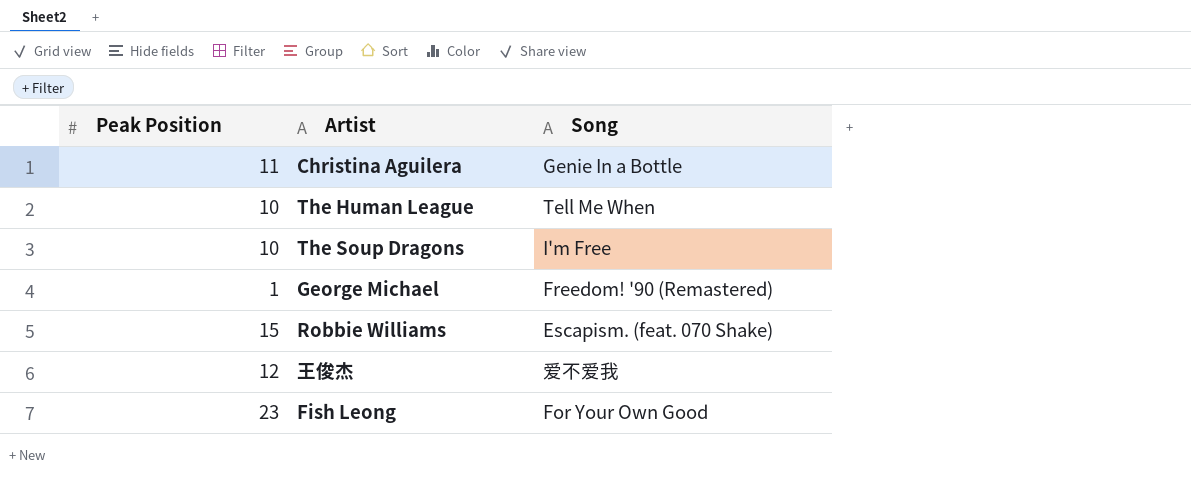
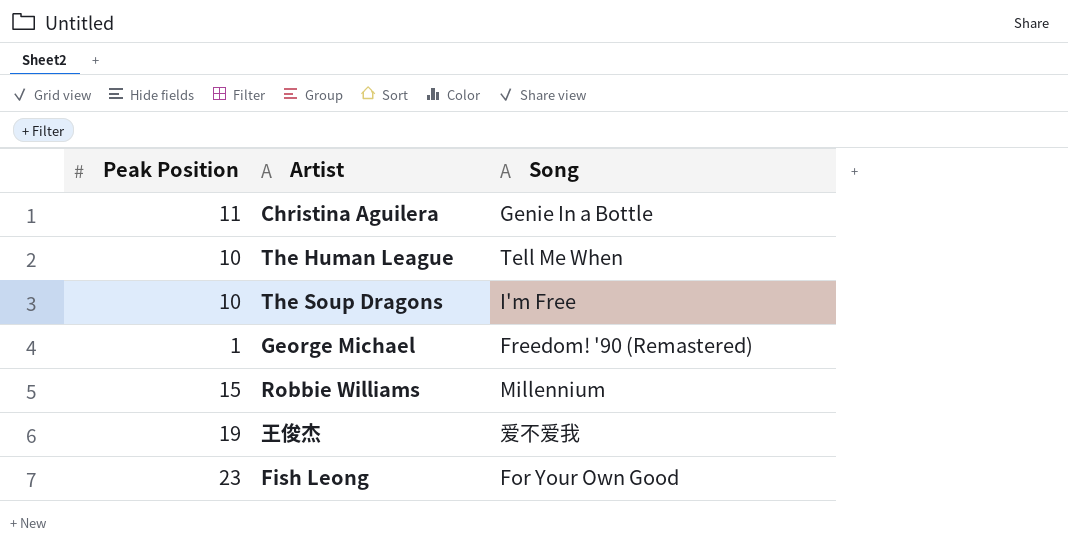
Robbie Williams | Song: Escapism. (feat. 070 Shake) -> Millennium
王俊杰 | Peak Position: 12 -> 19

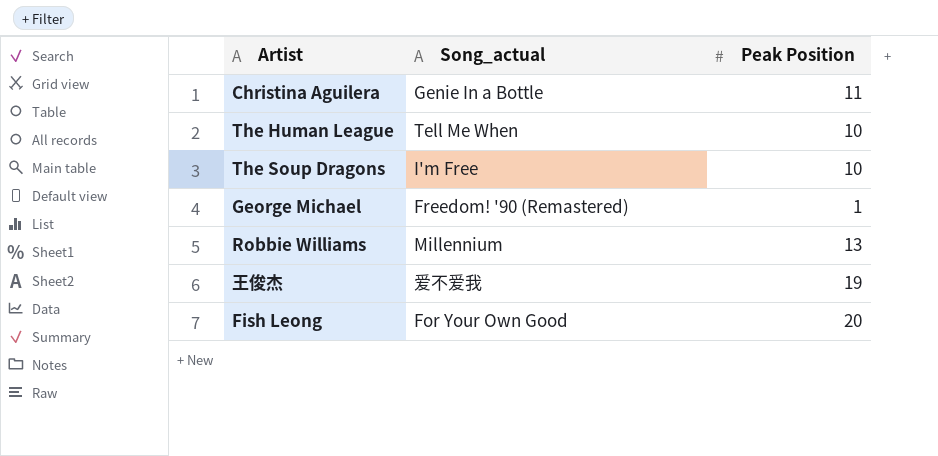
column name: Song -> Song_actual
column Peak Position | position: 1 -> 3
Robbie Williams | Peak Position: 15 -> 13
Fish Leong | Peak Position: 23 -> 20

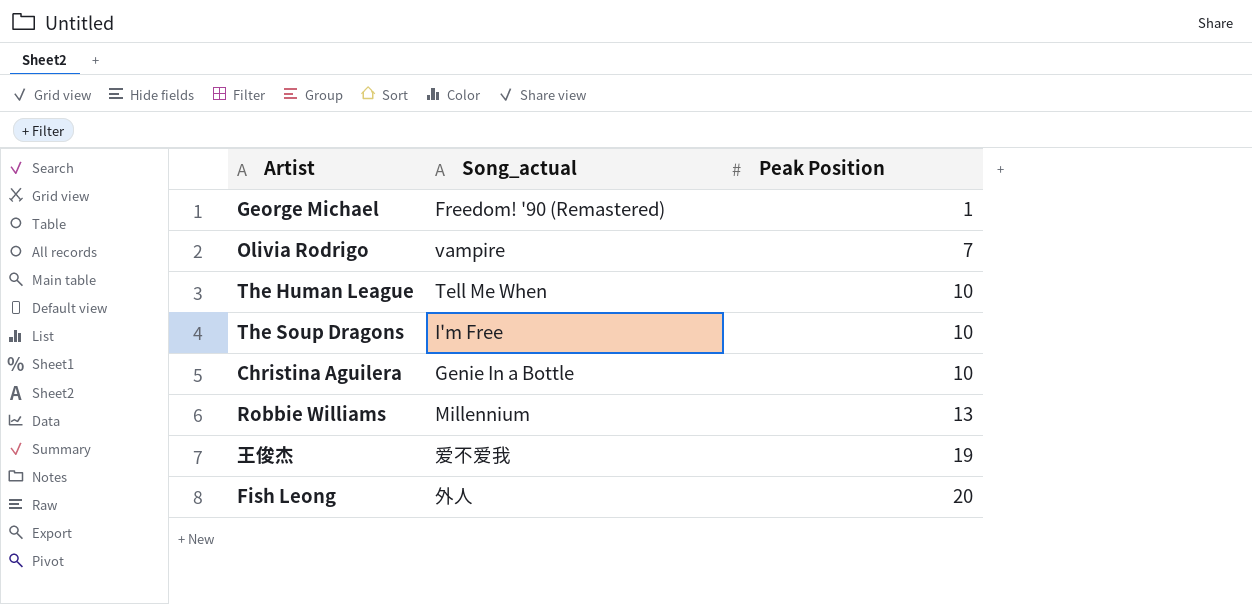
row order: none -> Peak Position ascending
row Olivia Rodrigo: none -> vampire | 7
Christina Aguilera | Peak Position: 11 -> 10
Fish Leong | Song_actual: For Your Own Good -> 外人

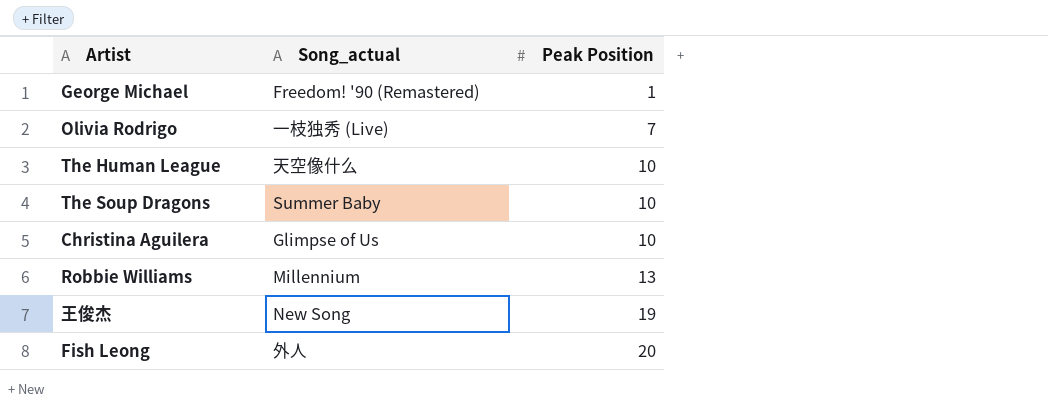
Olivia Rodrigo | Song_actual: vampire -> 一枝独秀 (Live)
The Human League | Song_actual: Tell Me When -> 天空像什么
The Soup Dragons | Song_actual: I'm Free -> Summer Baby
Christina Aguilera | Song_actual: Genie In a Bottle -> Glimpse of Us
王俊杰 | Song_actual: 爱不爱我 -> New Song

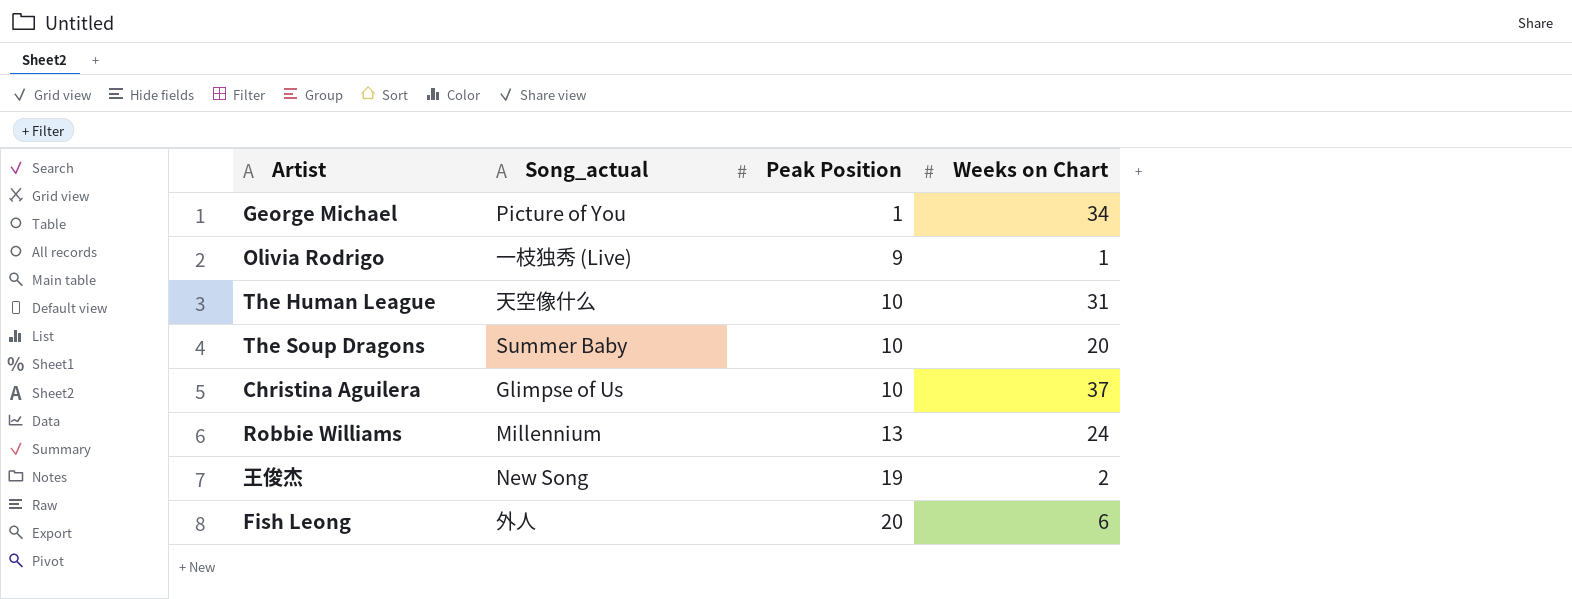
column Weeks on Chart | position: none -> 4
George Michael | Song_actual: Freedom! '90 (Remastered) -> Picture of You
Olivia Rodrigo | Peak Position: 7 -> 9

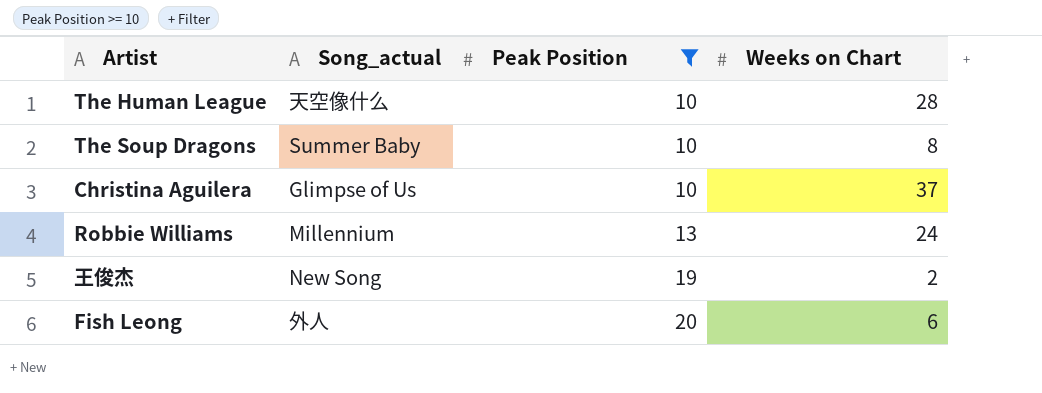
filter: none -> Peak Position >= 10
The Human League | Weeks on Chart: 31 -> 28
The Soup Dragons | Weeks on Chart: 20 -> 8

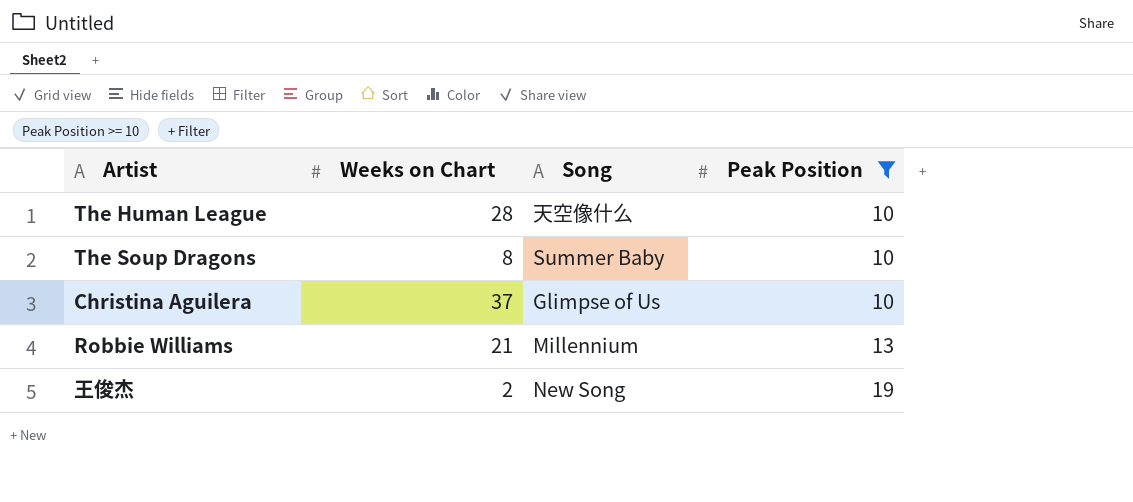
column Weeks on Chart | position: 4 -> 2
column name: Song_actual -> Song
row Fish Leong: 外人 | 20 | 6 -> none
Robbie Williams | Weeks on Chart: 24 -> 21

